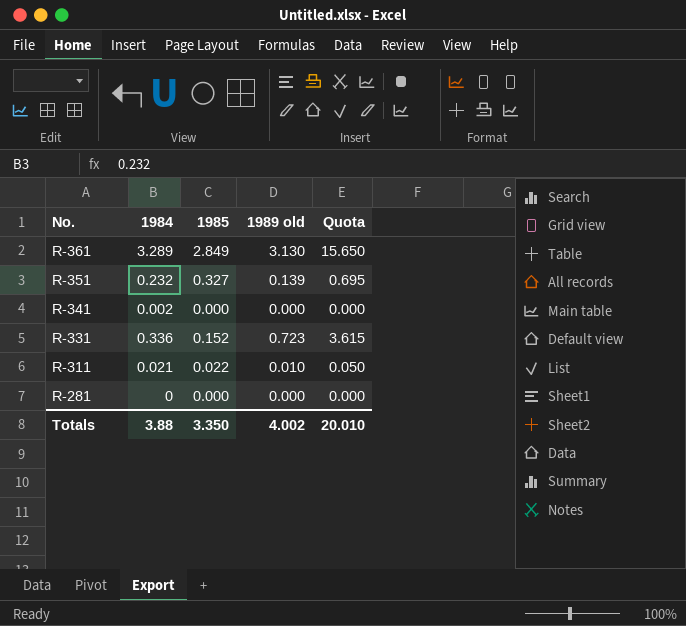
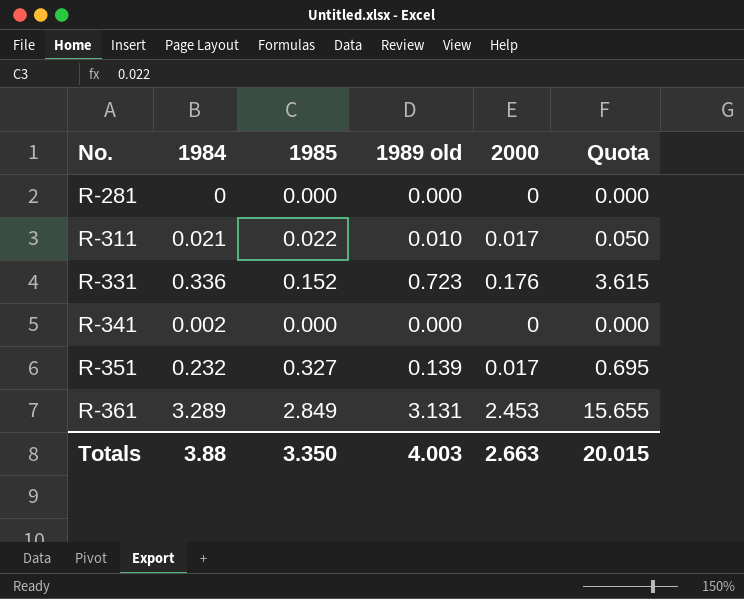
row order: No. descending -> No. ascending
column 2000 | position: none -> 5
R-361 | 1989 old: 3.130 -> 3.131
R-361 | Quota: 15.650 -> 15.655
Totals | 1989 old: 4.002 -> 4.003
Totals | Quota: 20.010 -> 20.015

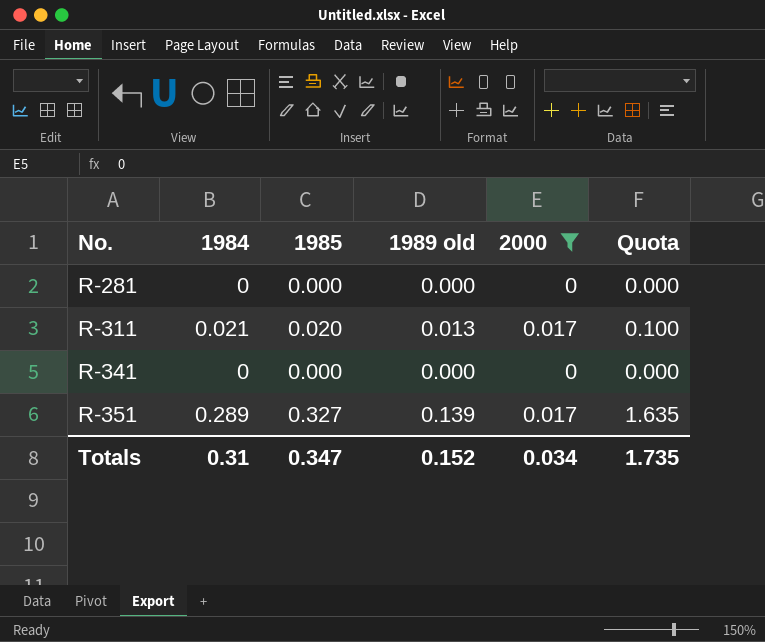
filter: none -> 2000 <= 0.017
column Quota | formula: [1989 old] * 5 -> [1985] * 5
R-311 | 1985: 0.022 -> 0.020
R-311 | 1989 old: 0.010 -> 0.013
R-341 | 1984: 0.002 -> 0
R-351 | 1984: 0.232 -> 0.289
Totals | 1984: 3.88 -> 0.31
Totals | 1985: 3.350 -> 0.347
Totals | 1989 old: 4.003 -> 0.152
Totals | 2000: 2.663 -> 0.034
Totals | Quota: 20.015 -> 1.735

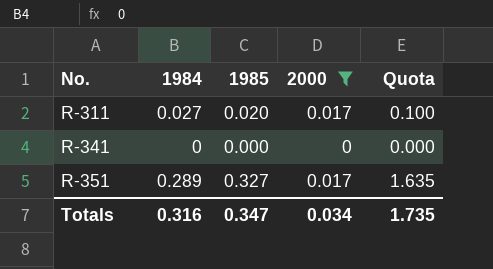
column 1989 old | position: 4 -> none
row R-281: 0 | 0.000 | 0.000 | 0 | 0.000 -> none
R-311 | 1984: 0.021 -> 0.027
Totals | 1984: 0.31 -> 0.316

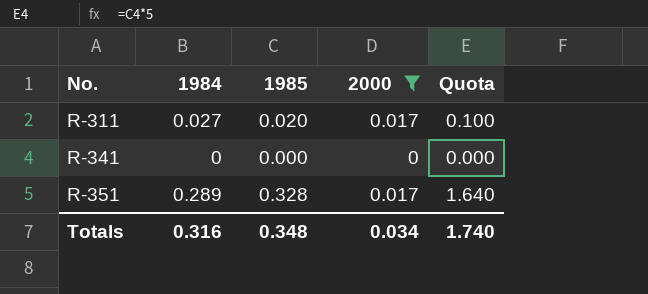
R-351 | 1985: 0.327 -> 0.328
R-351 | Quota: 1.635 -> 1.640
Totals | 1985: 0.347 -> 0.348
Totals | Quota: 1.735 -> 1.740

